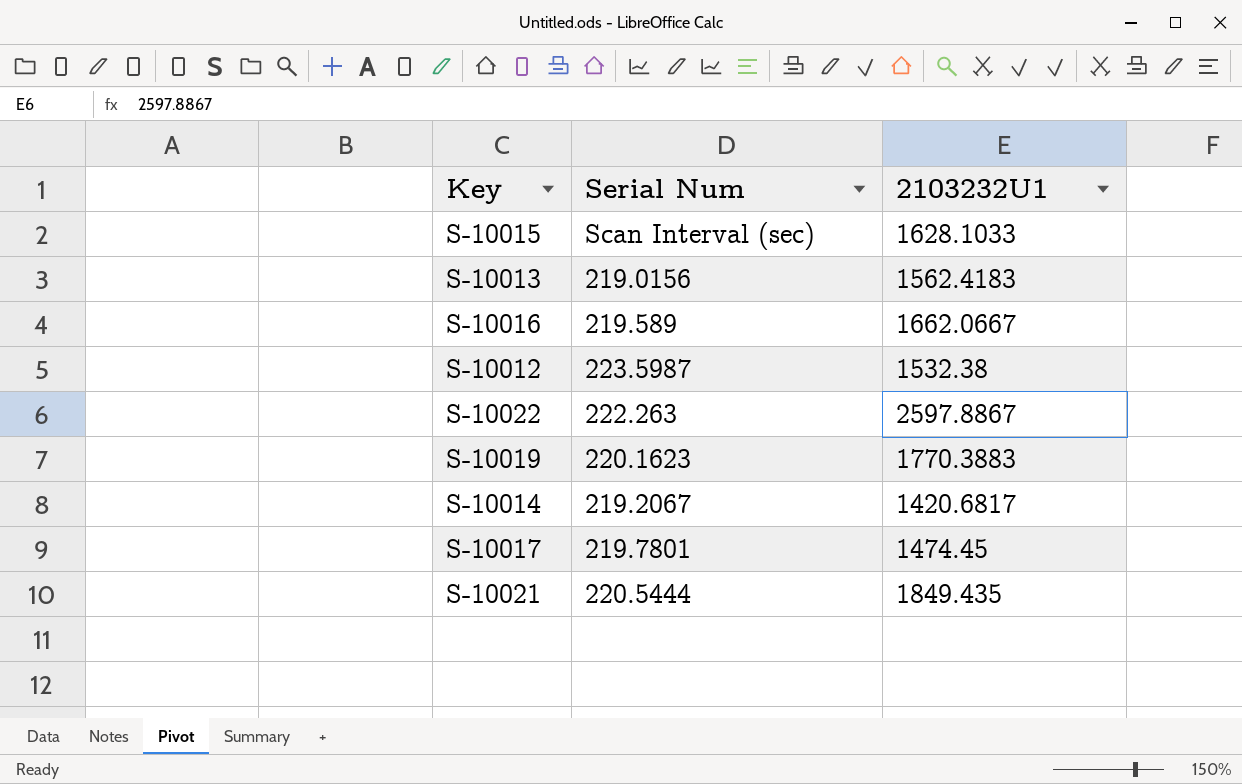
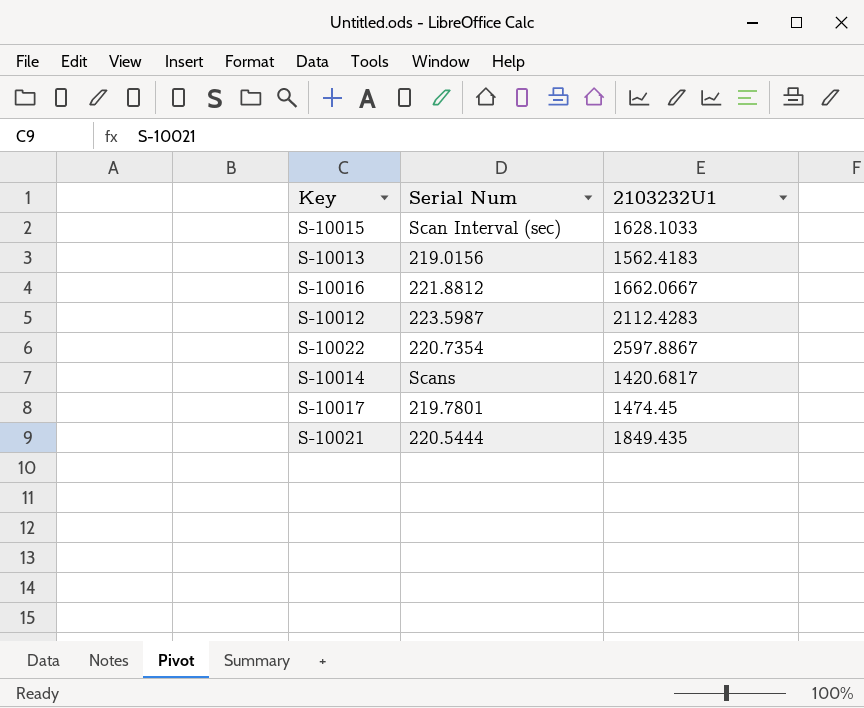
row S-10019: 220.1623 | 1770.3883 -> none
S-10016 | Serial Num: 219.589 -> 221.8812
S-10012 | 2103232U1: 1532.38 -> 2112.4283
S-10022 | Serial Num: 222.263 -> 220.7354
S-10014 | Serial Num: 219.2067 -> Scans

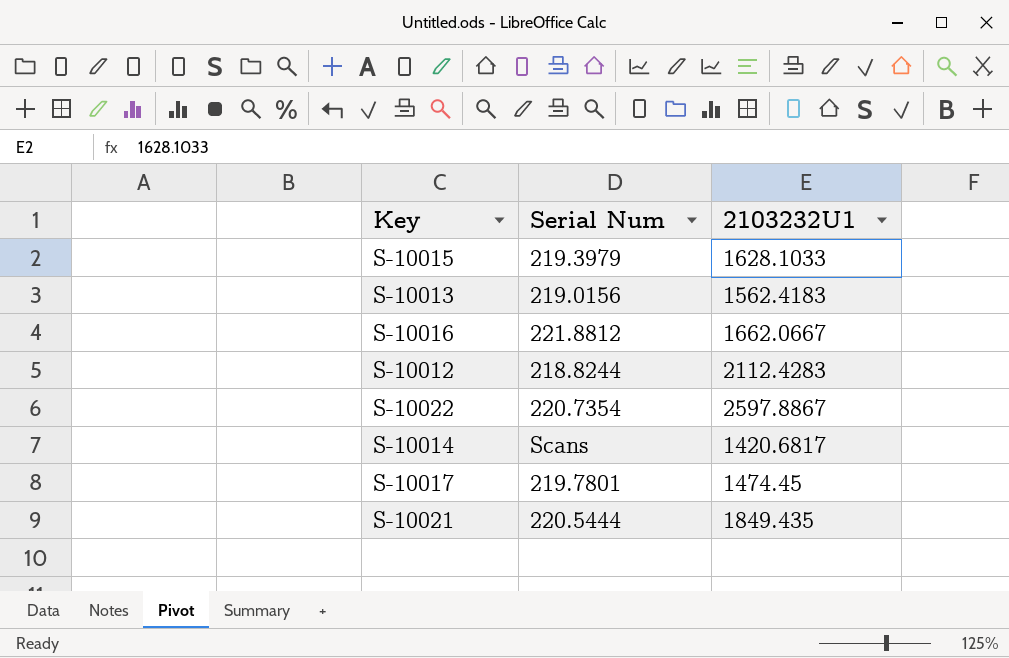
S-10015 | Serial Num: Scan Interval (sec) -> 219.3979
S-10012 | Serial Num: 223.5987 -> 218.8244

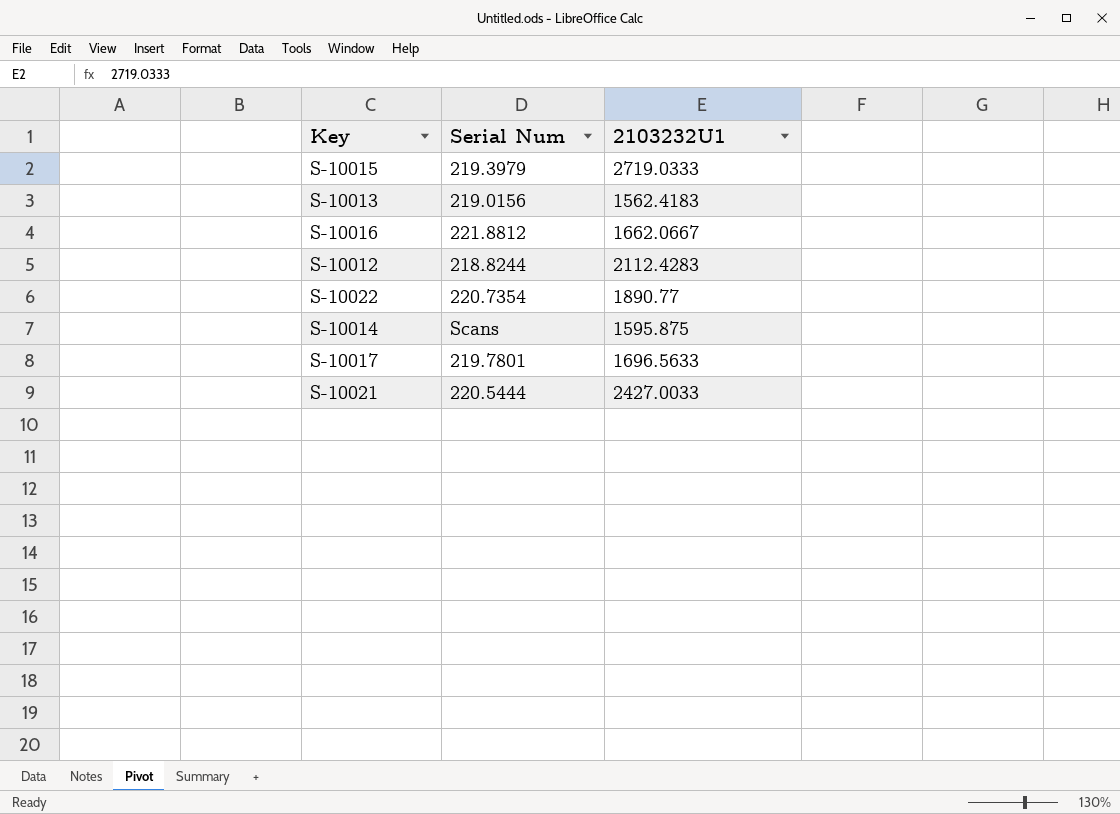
S-10015 | 2103232U1: 1628.1033 -> 2719.0333
S-10022 | 2103232U1: 2597.8867 -> 1890.77
S-10014 | 2103232U1: 1420.6817 -> 1595.875
S-10017 | 2103232U1: 1474.45 -> 1696.5633
S-10021 | 2103232U1: 1849.435 -> 2427.0033

